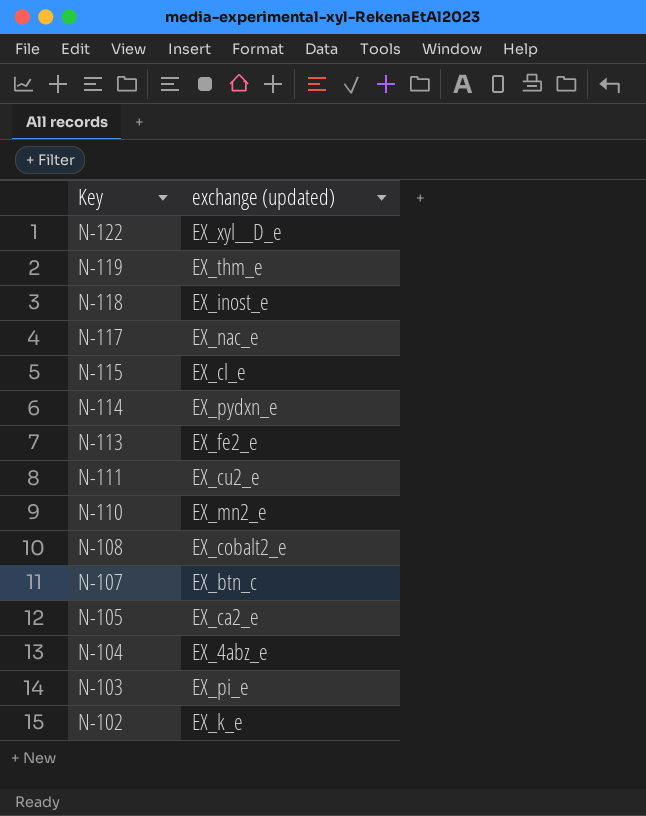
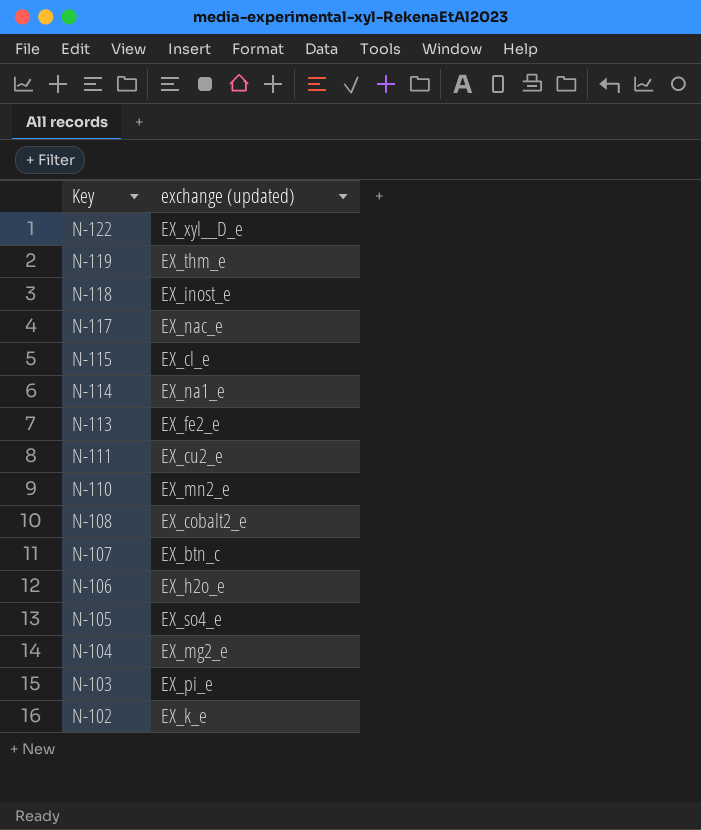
N-114 | exchange (updated): EX_pydxn_e -> EX_na1_e
row N-106: none -> EX_h2o_e
N-105 | exchange (updated): EX_ca2_e -> EX_so4_e
N-104 | exchange (updated): EX_4abz_e -> EX_mg2_e

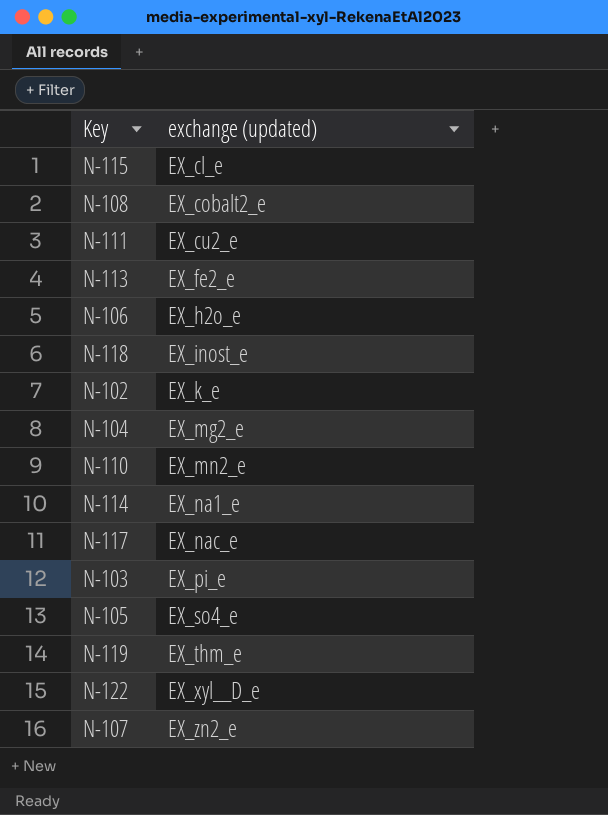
row order: Key descending -> exchange (updated) ascending
N-107 | exchange (updated): EX_btn_c -> EX_zn2_e

